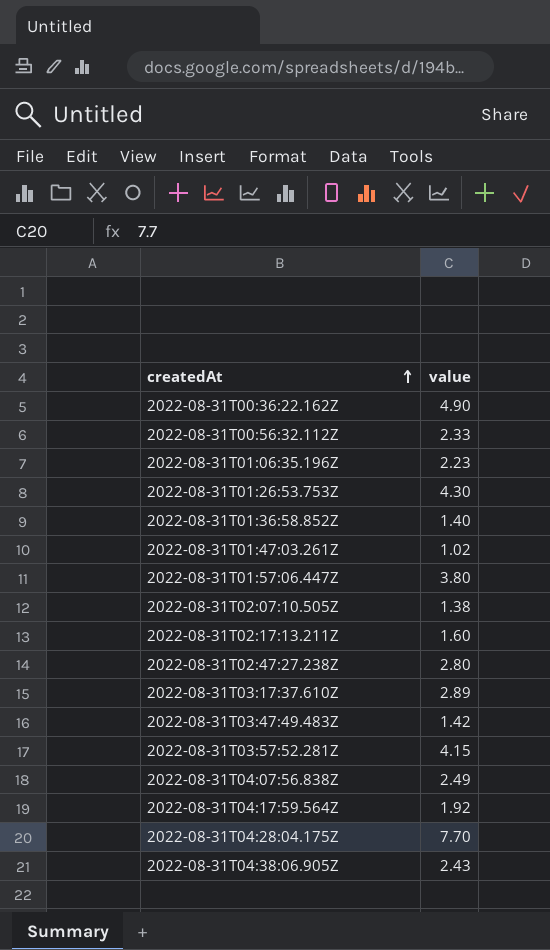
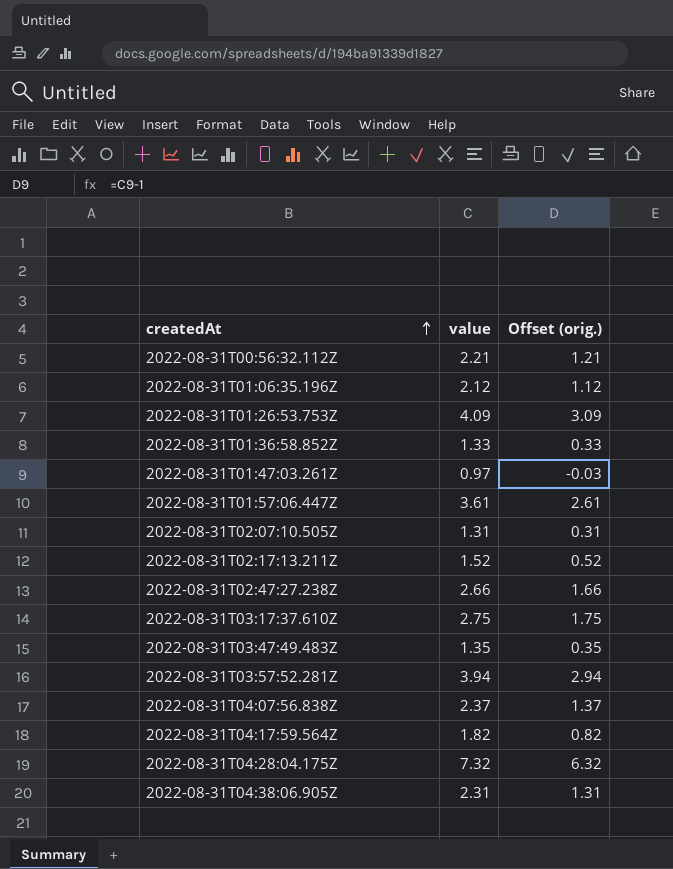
column Offset (orig.) | formula: none -> [value] - 1
row 2022-08-31T00:36:22.162Z: 4.90 -> none
2022-08-31T00:56:32.112Z | value: 2.33 -> 2.21
2022-08-31T01:06:35.196Z | value: 2.23 -> 2.12
2022-08-31T01:26:53.753Z | value: 4.30 -> 4.09
2022-08-31T01:36:58.852Z | value: 1.40 -> 1.33
2022-08-31T01:47:03.261Z | value: 1.02 -> 0.97
2022-08-31T01:57:06.447Z | value: 3.80 -> 3.61
2022-08-31T02:07:10.505Z | value: 1.38 -> 1.31
2022-08-31T02:17:13.211Z | value: 1.60 -> 1.52
2022-08-31T02:47:27.238Z | value: 2.80 -> 2.66
2022-08-31T03:17:37.610Z | value: 2.89 -> 2.75
2022-08-31T03:47:49.483Z | value: 1.42 -> 1.35
2022-08-31T03:57:52.281Z | value: 4.15 -> 3.94
2022-08-31T04:07:56.838Z | value: 2.49 -> 2.37
2022-08-31T04:17:59.564Z | value: 1.92 -> 1.82
2022-08-31T04:28:04.175Z | value: 7.70 -> 7.32
2022-08-31T04:38:06.905Z | value: 2.43 -> 2.31

